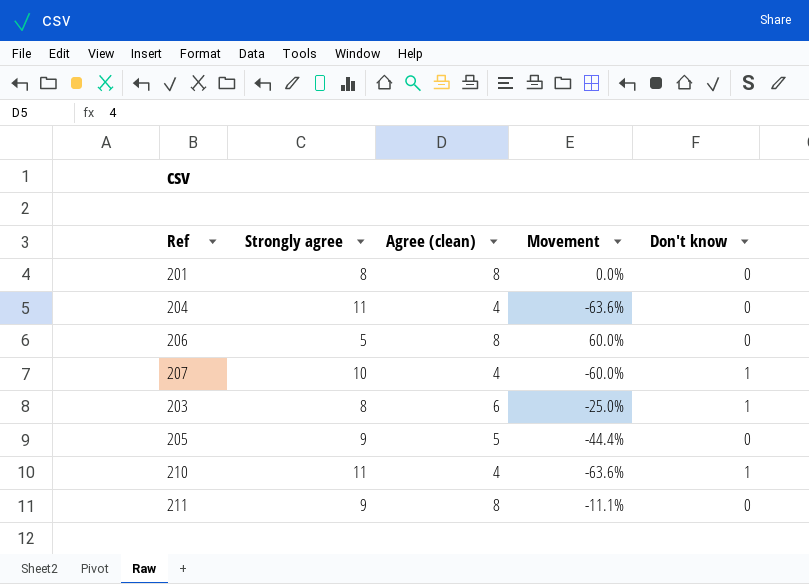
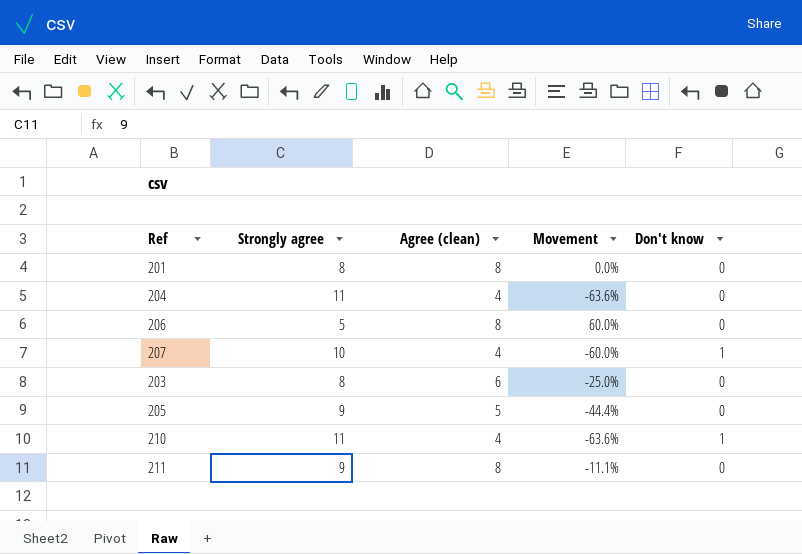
203 | Don't know: 1 -> 0

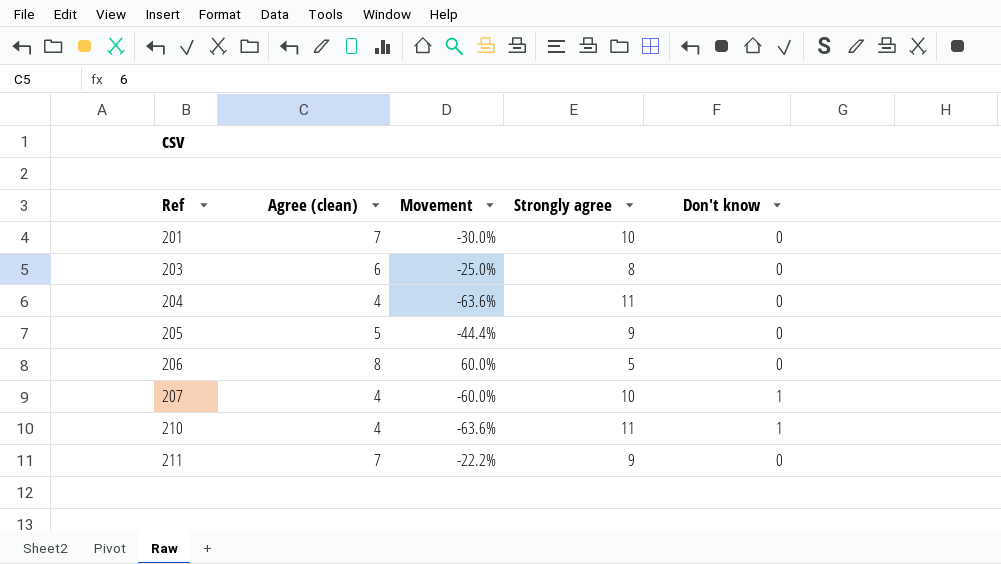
row order: none -> Ref ascending
column Strongly agree | position: 2 -> 4
201 | Agree (clean): 8 -> 7
201 | Movement: 0.0% -> -30.0%
201 | Strongly agree: 8 -> 10
211 | Agree (clean): 8 -> 7
211 | Movement: -11.1% -> -22.2%

